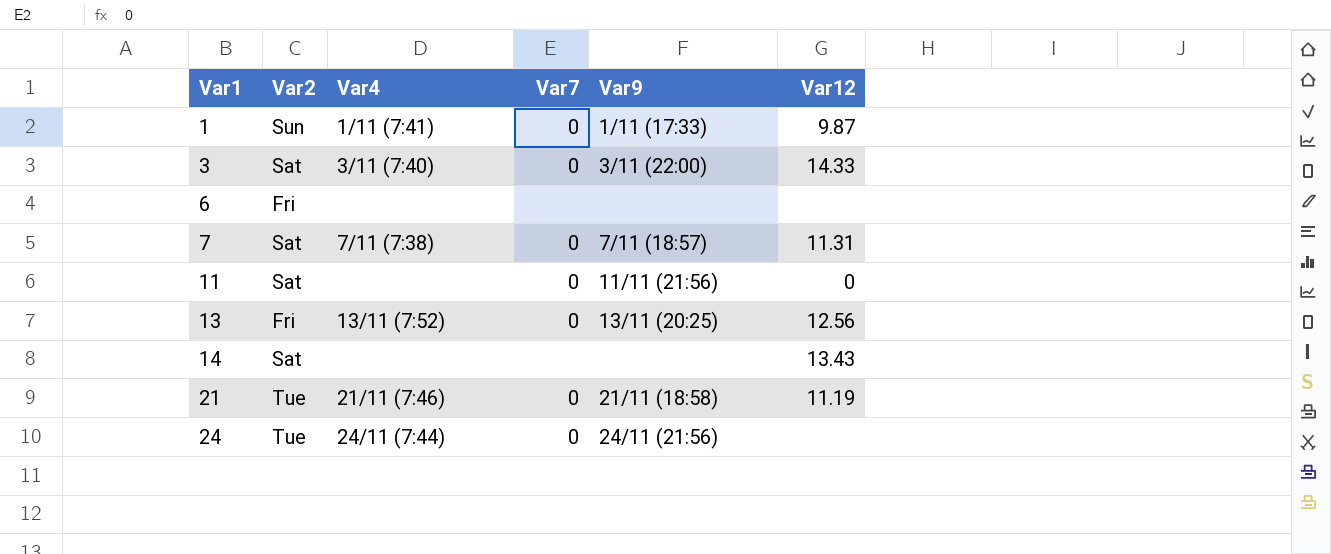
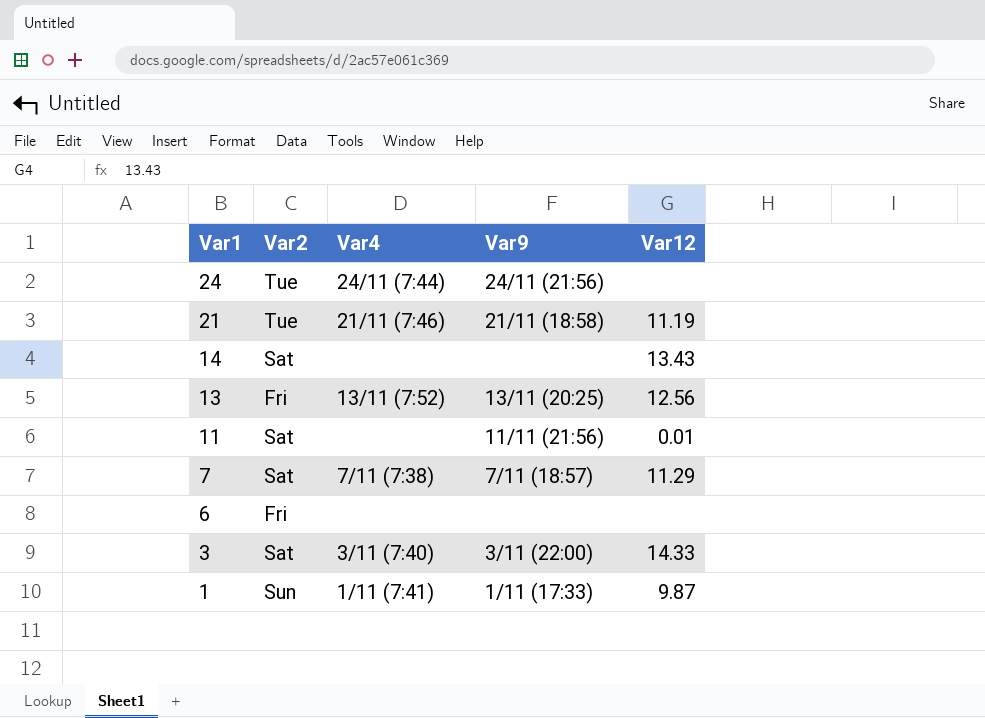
row order: Var1 ascending -> Var1 descending
column Var7 | position: 4 -> none
11 | Var12: 0 -> 0.01
7 | Var12: 11.31 -> 11.29

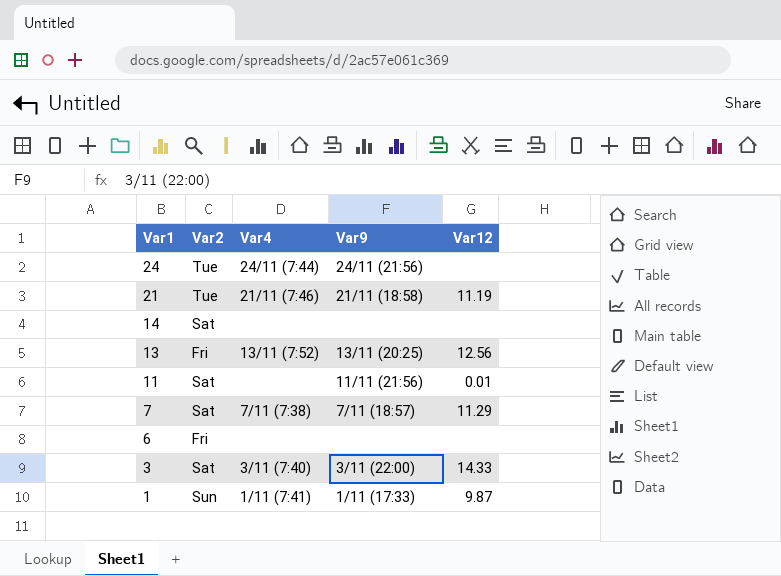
14 | Var12: 13.43 -> none

